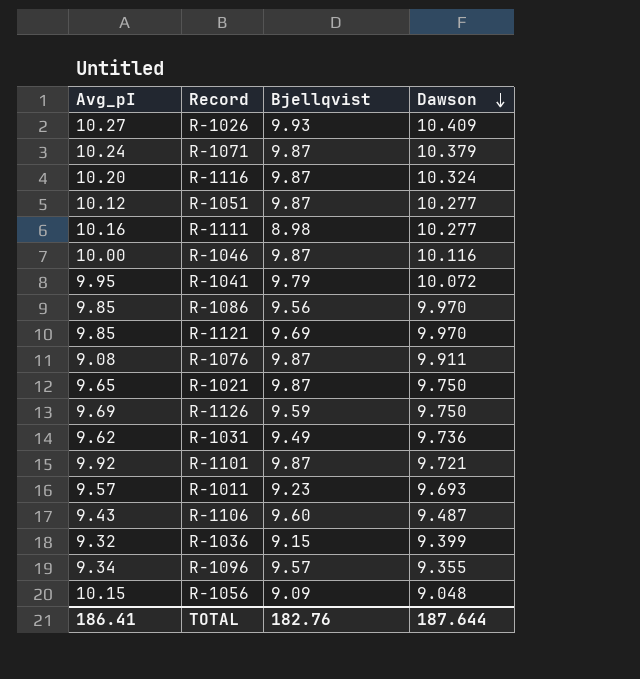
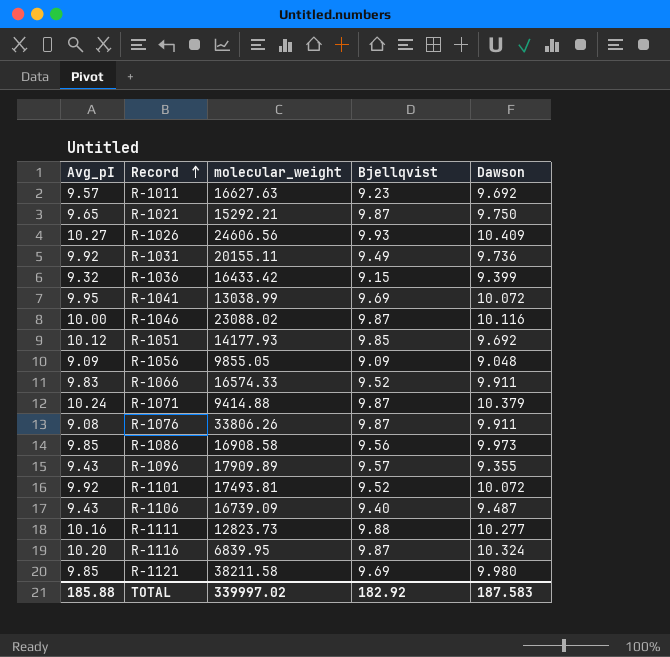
row order: Dawson descending -> Record ascending
column molecular_weight | position: none -> 3
row R-1126: 9.69 | 9.59 | 9.750 -> none
R-1011 | Dawson: 9.693 -> 9.692
R-1031 | Avg_pI: 9.62 -> 9.92
R-1041 | Bjellqvist: 9.79 -> 9.69
R-1051 | Bjellqvist: 9.87 -> 9.85
R-1051 | Dawson: 10.277 -> 9.692
R-1056 | Avg_pI: 10.15 -> 9.09
row R-1066: none -> 9.83 | 16574.33 | 9.52 | 9.911
R-1086 | Dawson: 9.970 -> 9.973
R-1096 | Avg_pI: 9.34 -> 9.43
R-1101 | Bjellqvist: 9.87 -> 9.52
R-1101 | Dawson: 9.721 -> 10.072
R-1106 | Bjellqvist: 9.60 -> 9.40
R-1111 | Bjellqvist: 8.98 -> 9.88
R-1121 | Dawson: 9.970 -> 9.980
TOTAL | Avg_pI: 186.41 -> 185.88
TOTAL | Bjellqvist: 182.76 -> 182.92
TOTAL | Dawson: 187.644 -> 187.583

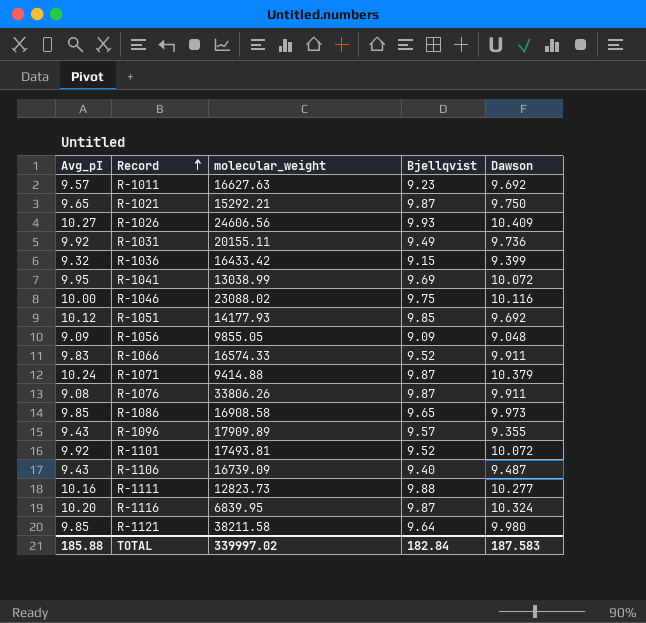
R-1046 | Bjellqvist: 9.87 -> 9.75
R-1086 | Bjellqvist: 9.56 -> 9.65
R-1121 | Bjellqvist: 9.69 -> 9.64
TOTAL | Bjellqvist: 182.92 -> 182.84

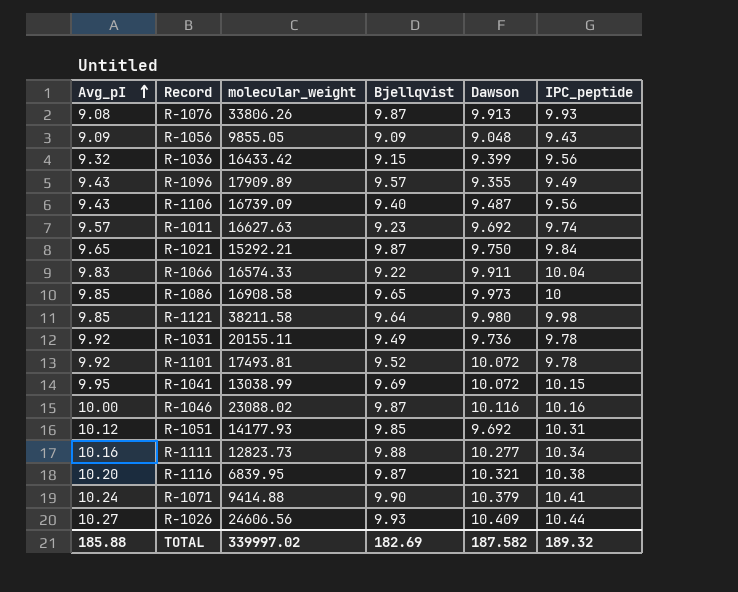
row order: Record ascending -> Avg_pI ascending
column IPC_peptide | position: none -> 6
R-1076 | Dawson: 9.911 -> 9.913
R-1066 | Bjellqvist: 9.52 -> 9.22
R-1046 | Bjellqvist: 9.75 -> 9.87
R-1116 | Dawson: 10.324 -> 10.321
R-1071 | Bjellqvist: 9.87 -> 9.90
TOTAL | Bjellqvist: 182.84 -> 182.69
TOTAL | Dawson: 187.583 -> 187.582

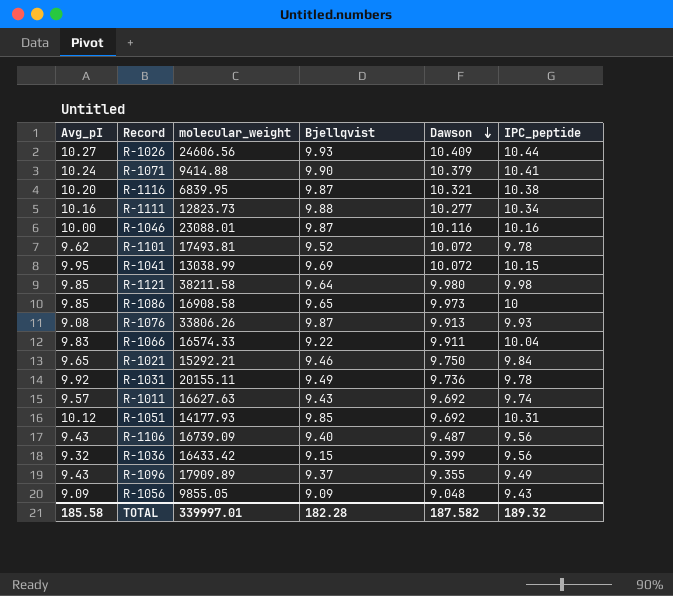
row order: Avg_pI ascending -> Dawson descending
R-1046 | molecular_weight: 23088.02 -> 23088.01
R-1101 | Avg_pI: 9.92 -> 9.62
R-1021 | Bjellqvist: 9.87 -> 9.46
R-1011 | Bjellqvist: 9.23 -> 9.43
R-1096 | Bjellqvist: 9.57 -> 9.37
TOTAL | Avg_pI: 185.88 -> 185.58
TOTAL | molecular_weight: 339997.02 -> 339997.01
TOTAL | Bjellqvist: 182.69 -> 182.28

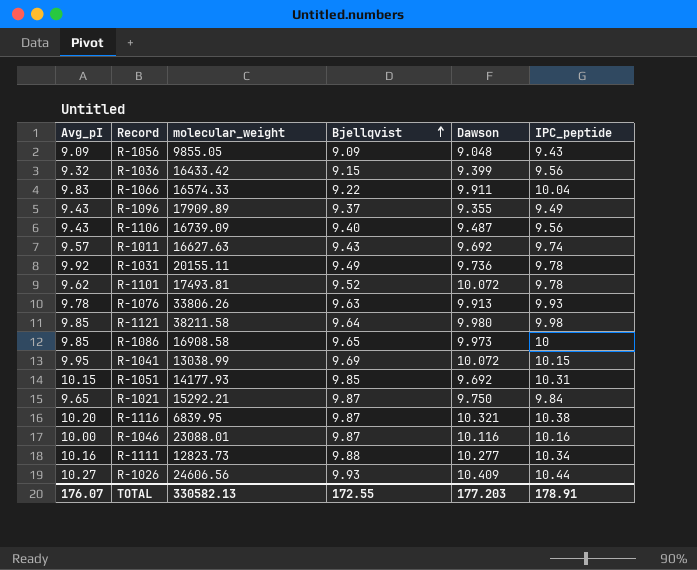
row order: Dawson descending -> Bjellqvist ascending
row R-1071: 10.24 | 9414.88 | 9.90 | 10.379 | 10.41 -> none
R-1076 | Avg_pI: 9.08 -> 9.78
R-1076 | Bjellqvist: 9.87 -> 9.63
R-1051 | Avg_pI: 10.12 -> 10.15
R-1021 | Bjellqvist: 9.46 -> 9.87
TOTAL | Avg_pI: 185.58 -> 176.07
TOTAL | molecular_weight: 339997.01 -> 330582.13
TOTAL | Bjellqvist: 182.28 -> 172.55
TOTAL | Dawson: 187.582 -> 177.203
TOTAL | IPC_peptide: 189.32 -> 178.91

